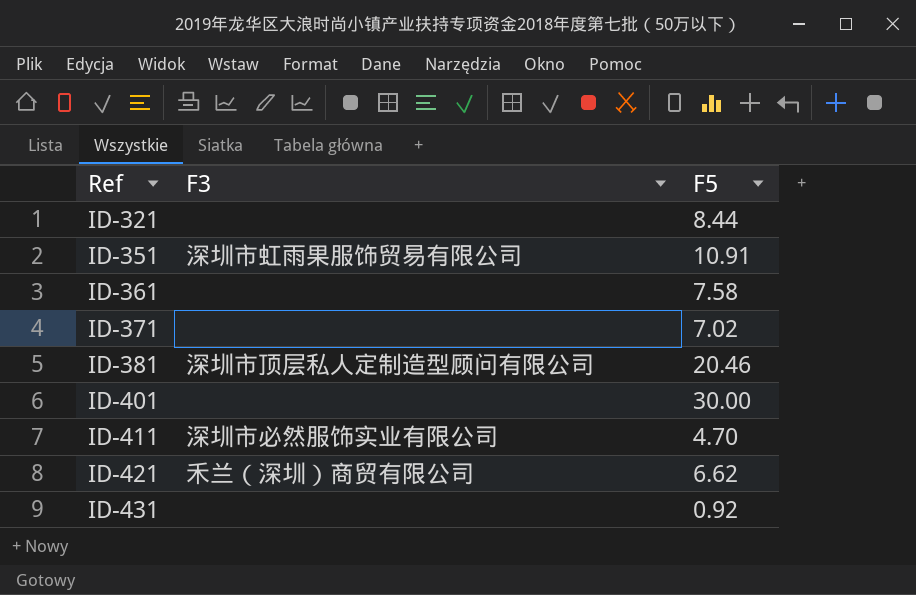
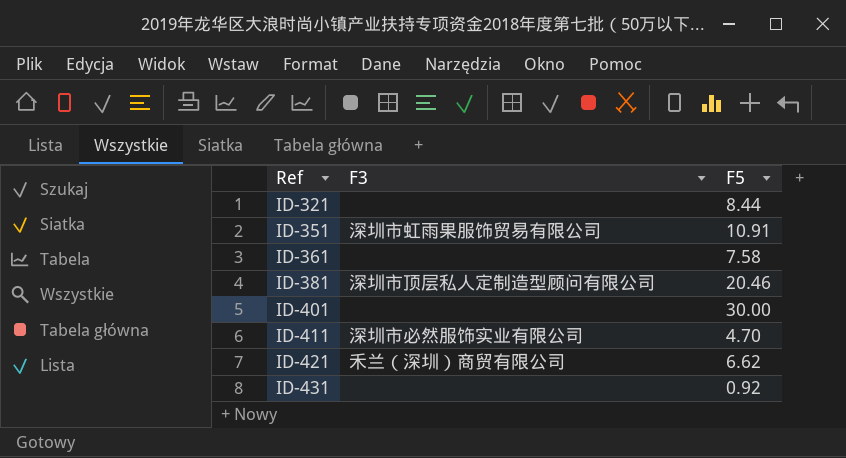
row ID-371: none | 7.02 -> none

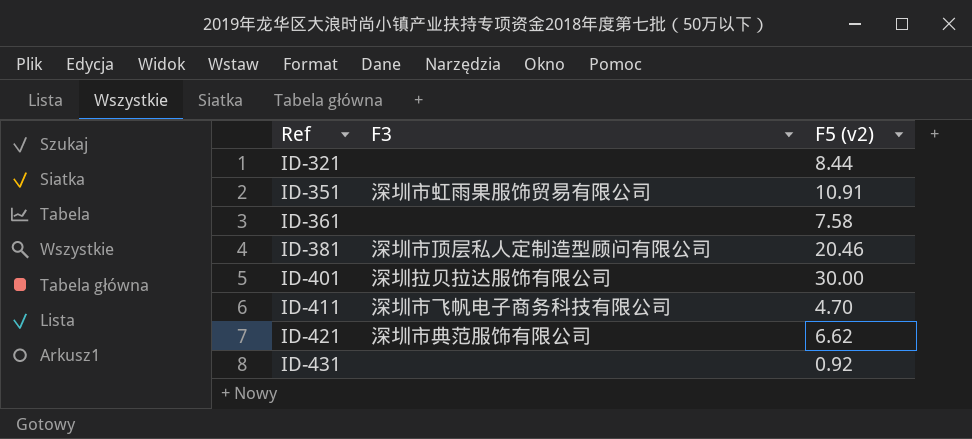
column name: F5 -> F5 (v2)
ID-401 | F3: none -> 深圳拉贝拉达服饰有限公司
ID-411 | F3: 深圳市必然服饰实业有限公司 -> 深圳市飞帆电子商务科技有限公司
ID-421 | F3: 禾兰（深圳）商贸有限公司 -> 深圳市典范服饰有限公司

